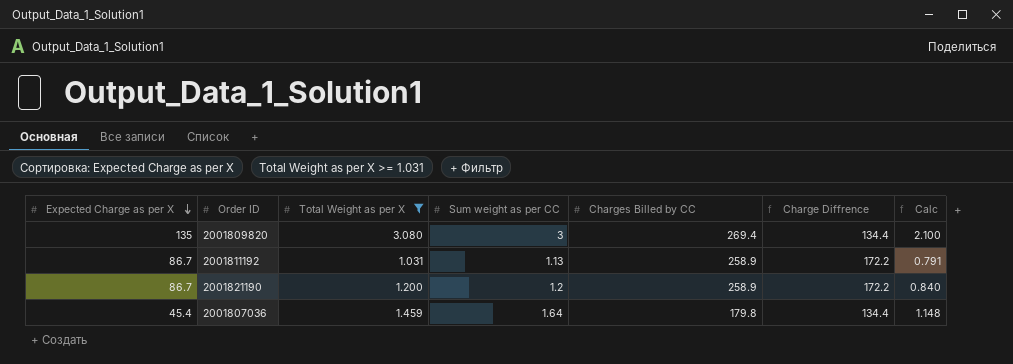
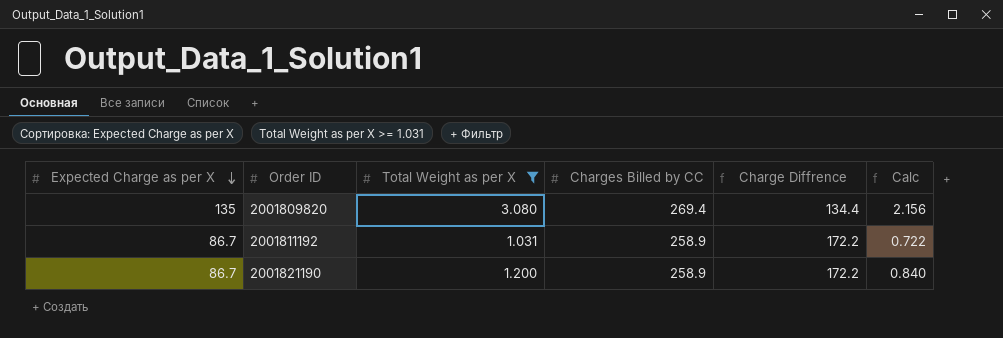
column Sum weight as per CC | position: 4 -> none
column Calc | formula: [Sum weight as per CC] * 0.7 -> [Total Weight as per X] * 0.7
row 2001807036: 45.4 | 1.459 | 1.64 | 179.8 | 134.4 | 1.148 -> none

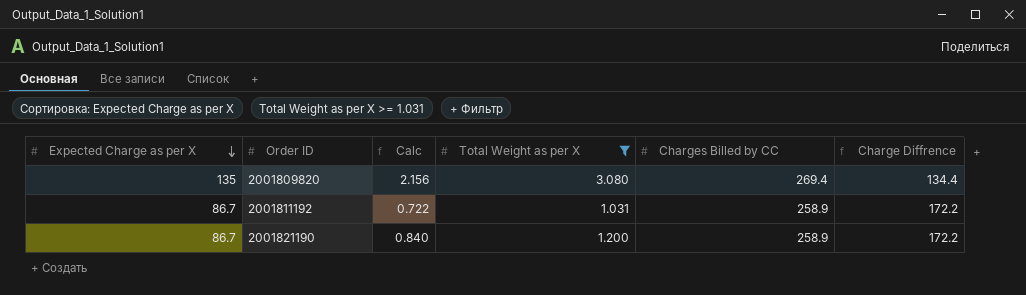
column Calc | position: 6 -> 3

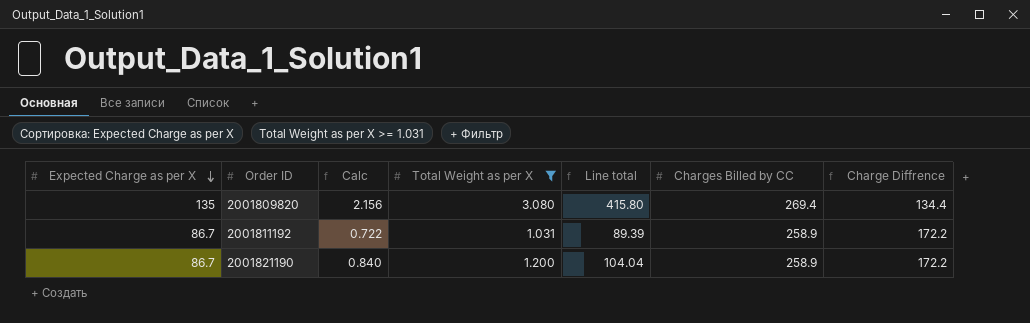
column Line total | formula: none -> [Expected Charge as per X] * [Total Weight as per X]

